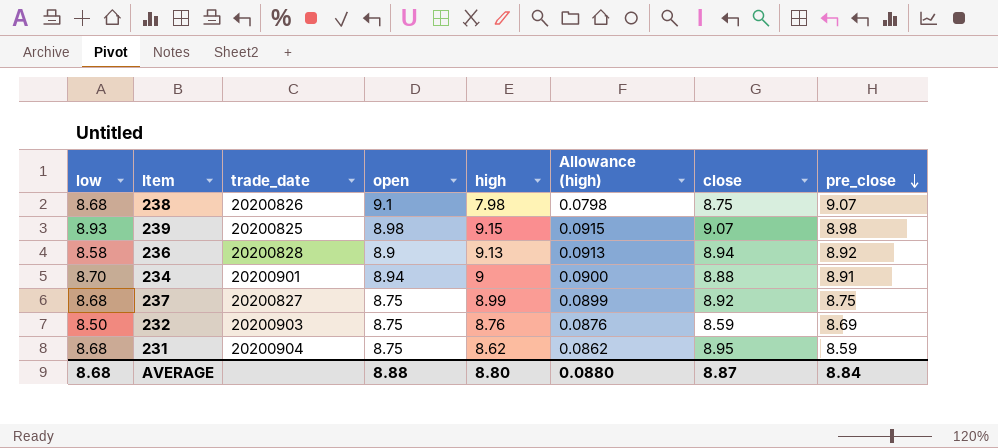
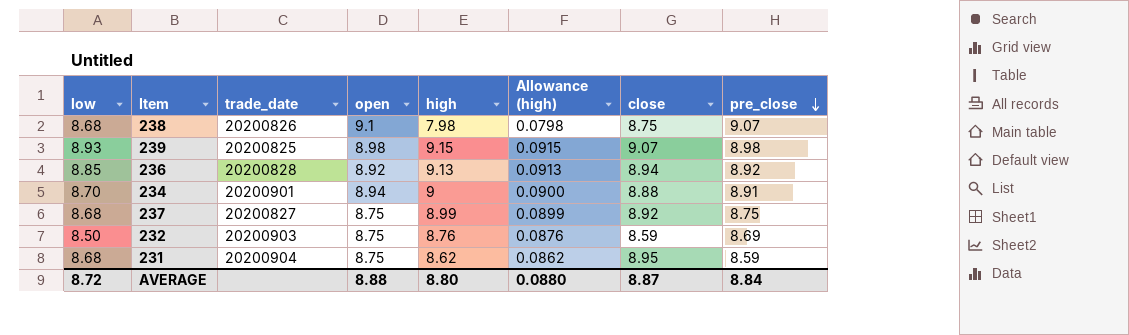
236 | low: 8.58 -> 8.85
236 | open: 8.9 -> 8.92
AVERAGE | low: 8.68 -> 8.72

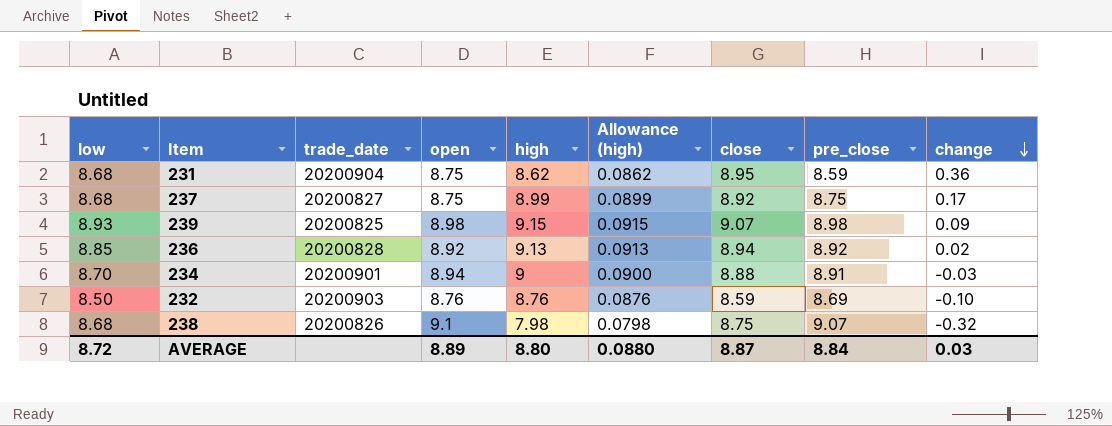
row order: pre_close descending -> change descending
column change | formula: none -> [close] - [pre_close]
232 | open: 8.75 -> 8.76
AVERAGE | open: 8.88 -> 8.89

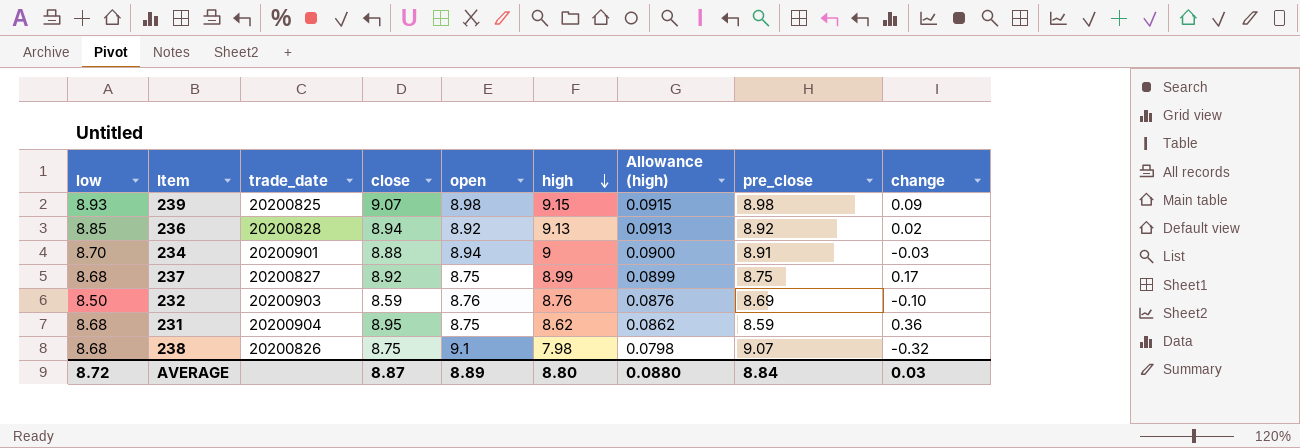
row order: change descending -> high descending
column close | position: 7 -> 4

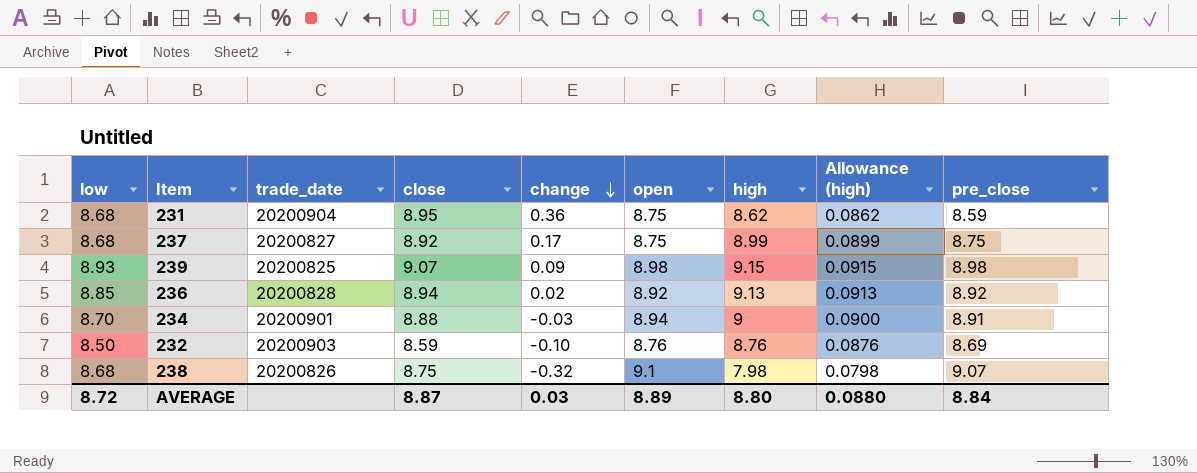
row order: high descending -> change descending
column change | position: 9 -> 5

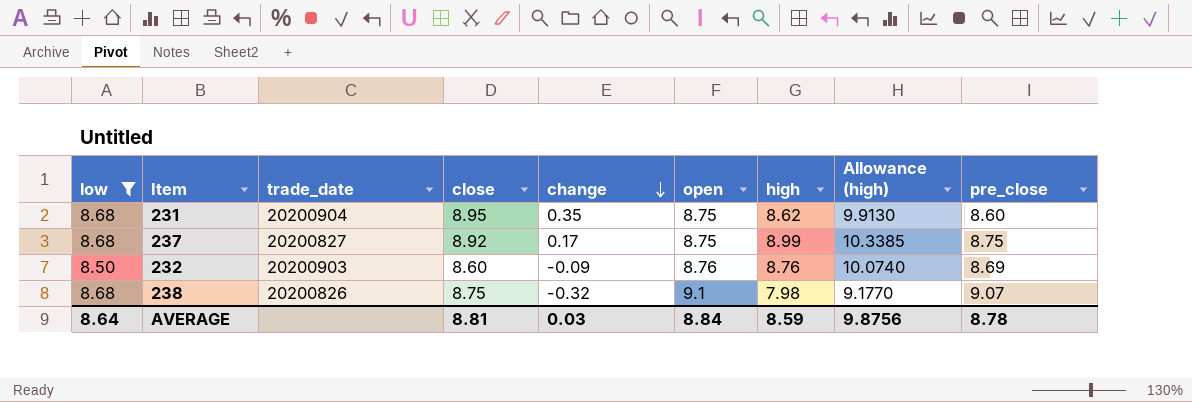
filter: none -> low <= 8.68
column Allowance (high) | formula: [high] * 0.01 -> [high] * 1.15
231 | change: 0.36 -> 0.35
231 | pre_close: 8.59 -> 8.60
232 | close: 8.59 -> 8.60
232 | change: -0.10 -> -0.09
AVERAGE | low: 8.72 -> 8.64
AVERAGE | close: 8.87 -> 8.81
AVERAGE | open: 8.89 -> 8.84
AVERAGE | high: 8.80 -> 8.59
AVERAGE | Allowance (high): 0.0880 -> 9.8756
AVERAGE | pre_close: 8.84 -> 8.78

